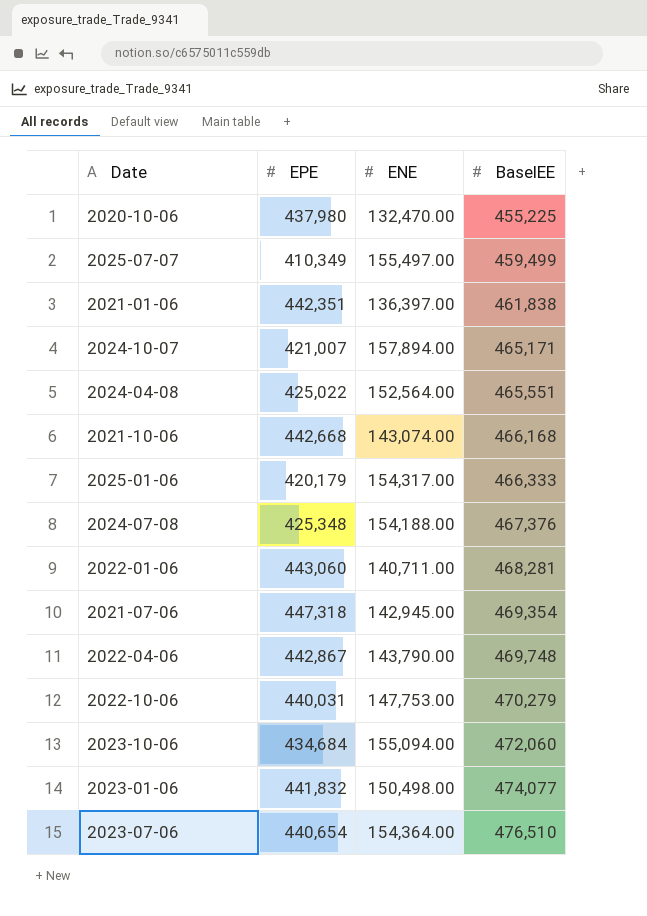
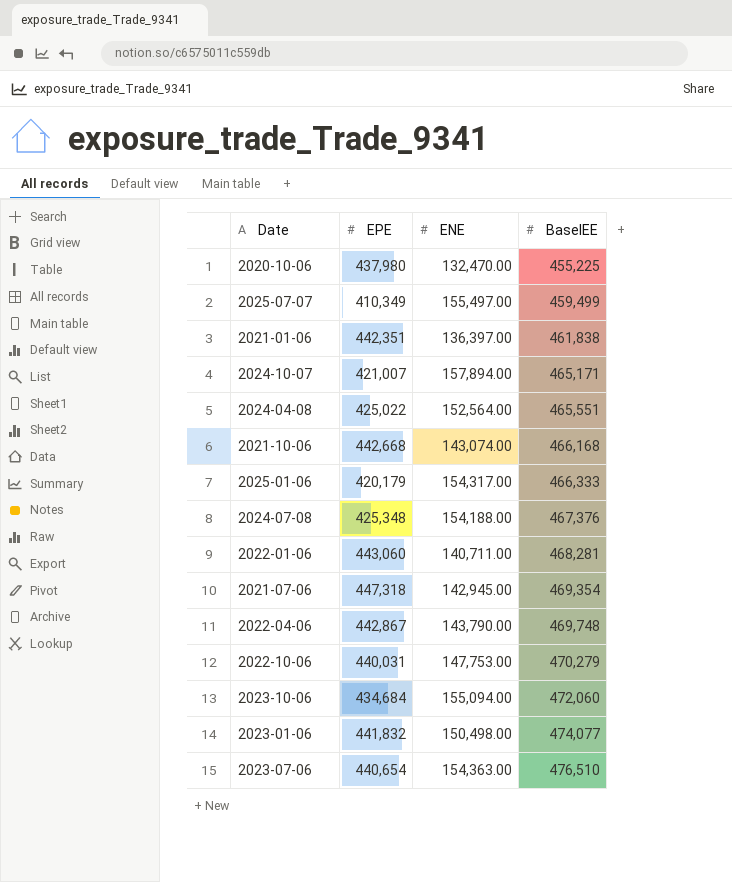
2023-07-06 | ENE: 154,364.00 -> 154,363.00

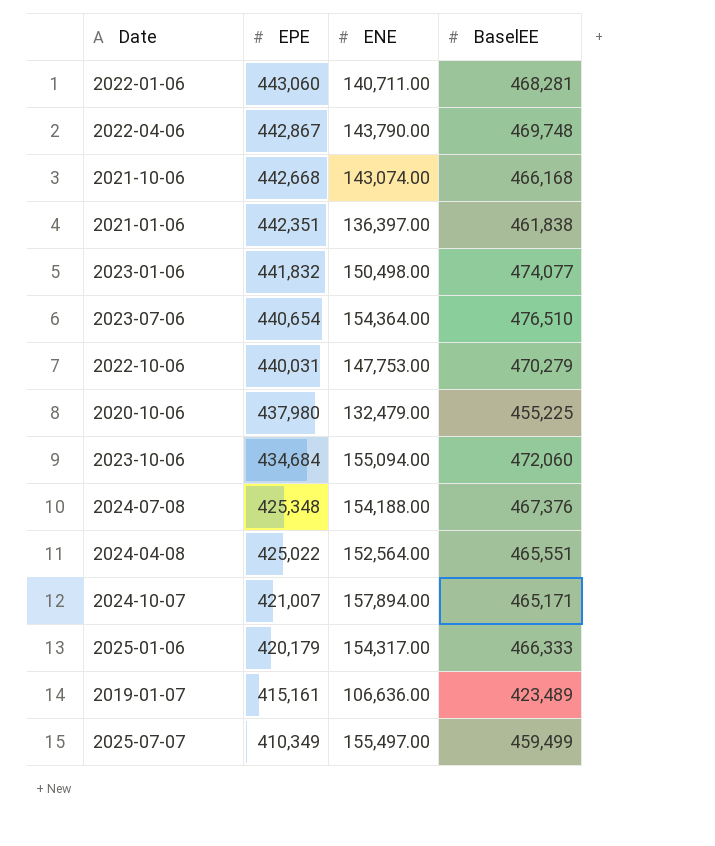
row order: BaselEE ascending -> EPE descending
row 2021-07-06: 447,318 | 142,945.00 | 469,354 -> none
2023-07-06 | ENE: 154,363.00 -> 154,364.00
2020-10-06 | ENE: 132,470.00 -> 132,479.00
row 2019-01-07: none -> 415,161 | 106,636.00 | 423,489

